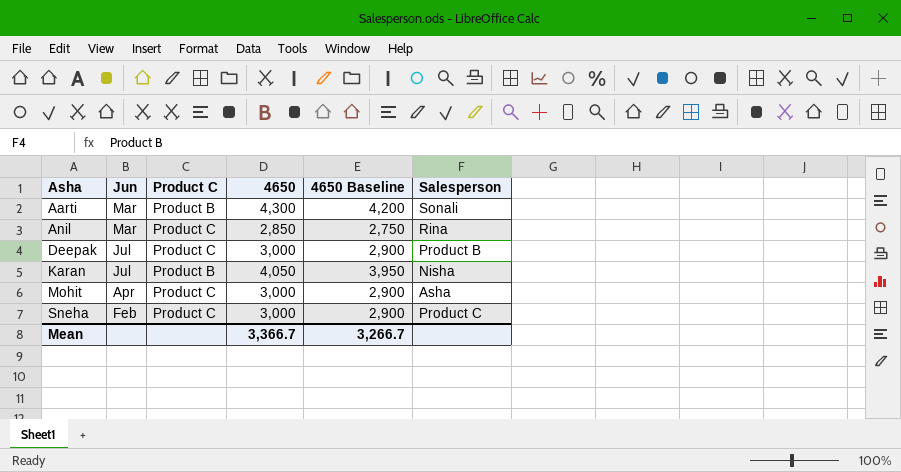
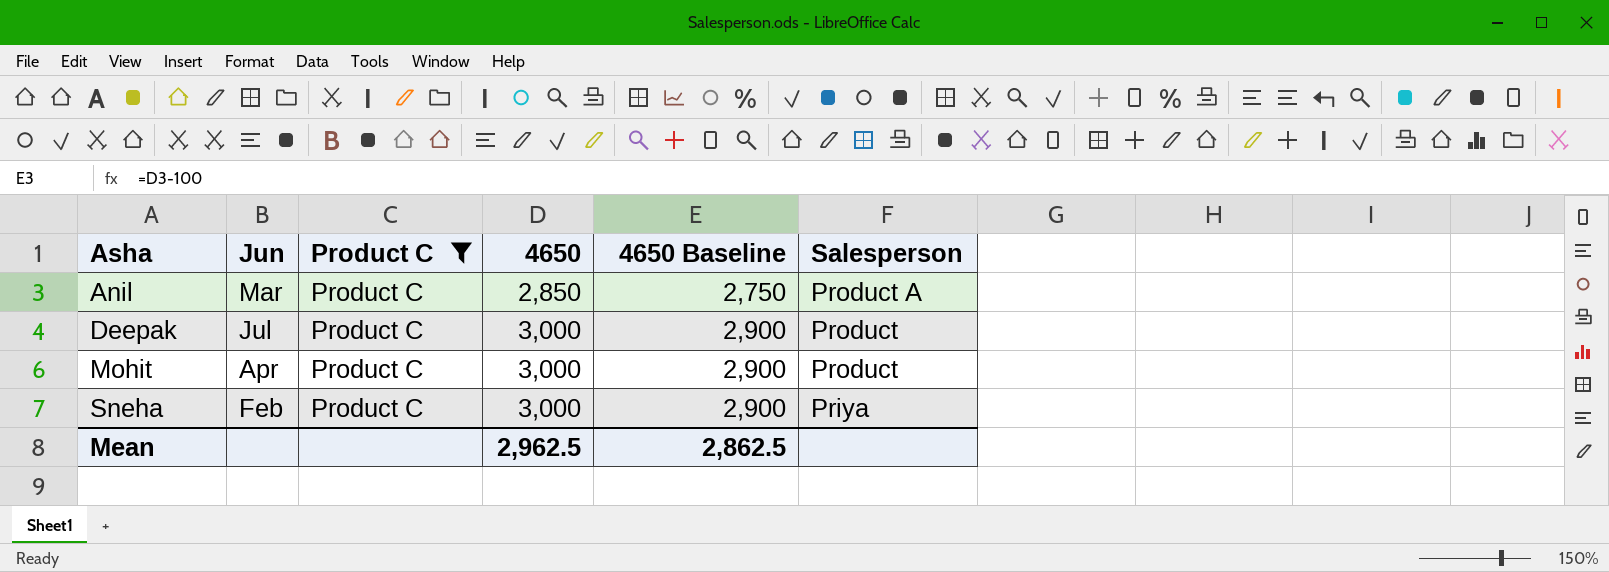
filter: none -> Product C = Product C
Anil | Salesperson: Rina -> Product A
Deepak | Salesperson: Product B -> Product
Mohit | Salesperson: Asha -> Product
Sneha | Salesperson: Product C -> Priya
Mean | 4650: 3,366.7 -> 2,962.5
Mean | 4650 Baseline: 3,266.7 -> 2,862.5

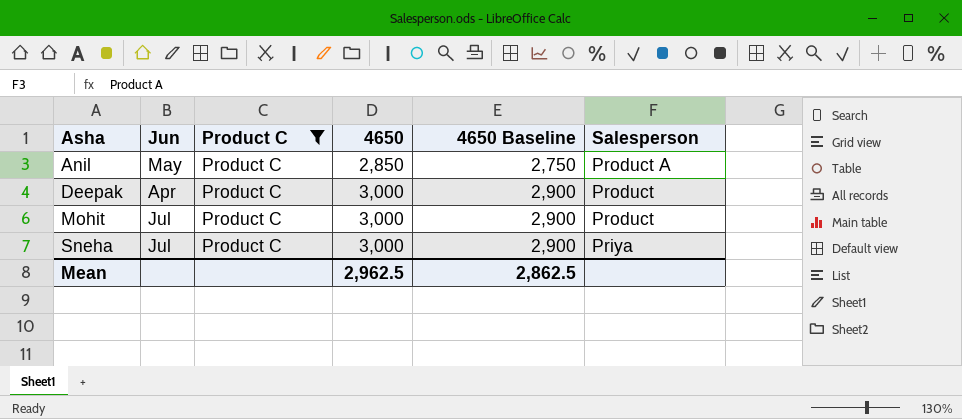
Anil | Jun: Mar -> May
Deepak | Jun: Jul -> Apr
Mohit | Jun: Apr -> Jul
Sneha | Jun: Feb -> Jul

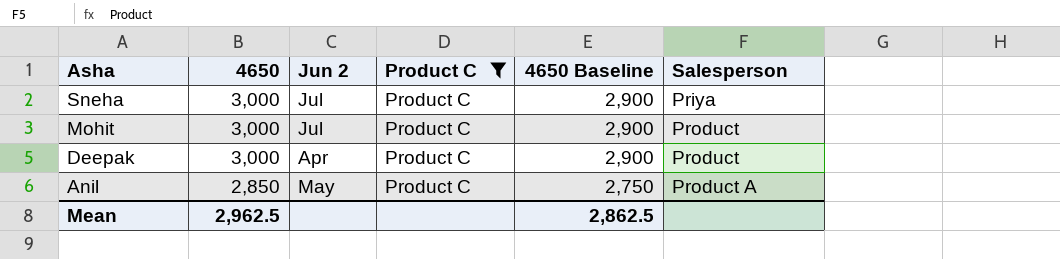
row order: Asha ascending -> Asha descending
column 4650 | position: 4 -> 2
column name: Jun -> Jun 2

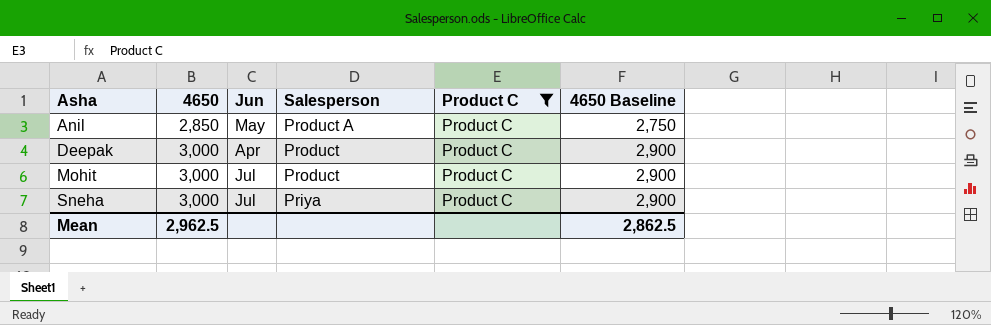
row order: Asha descending -> Asha ascending
column name: Jun 2 -> Jun
column Salesperson | position: 6 -> 4

